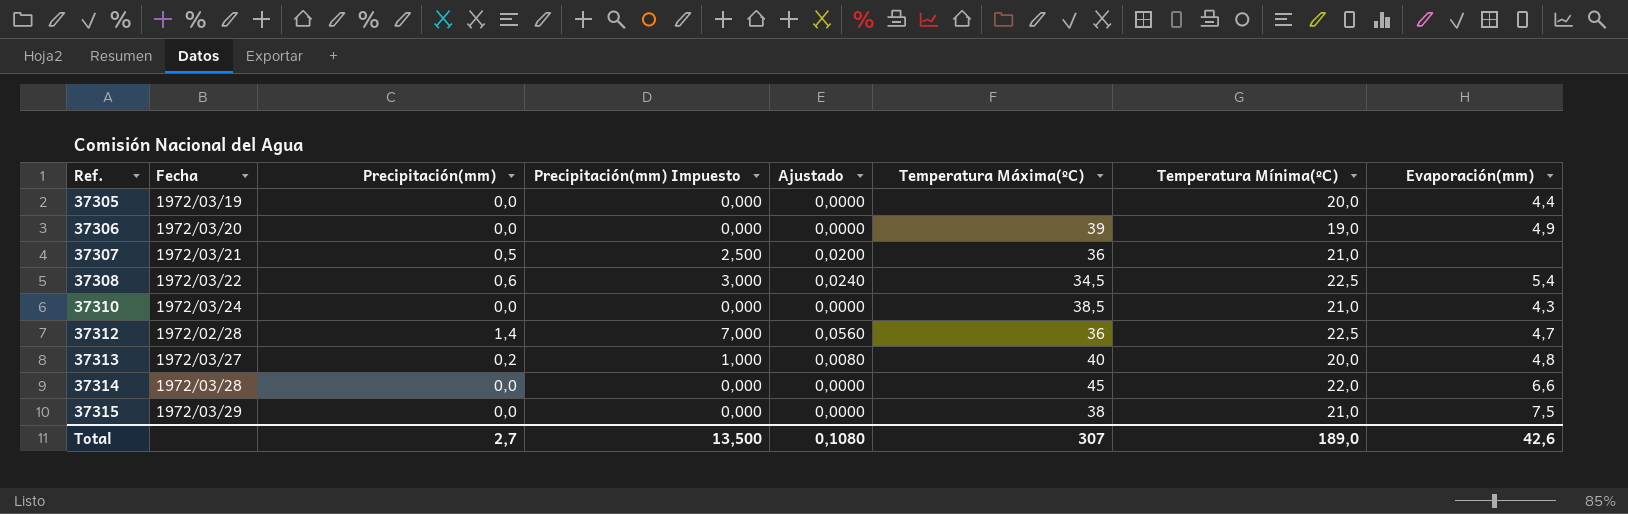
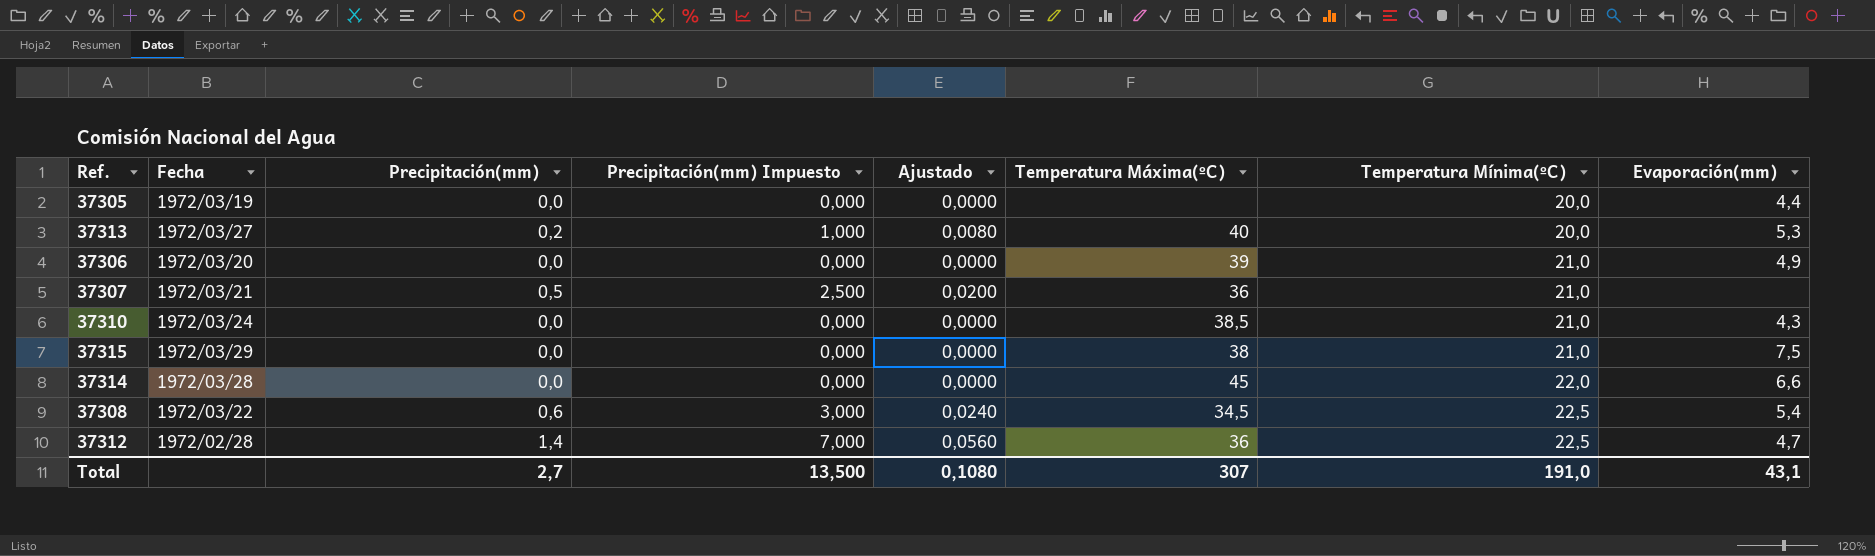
row order: Ref. ascending -> Temperatura Mínima(ºC) ascending
37313 | Evaporación(mm): 4,8 -> 5,3
37306 | Temperatura Mínima(ºC): 19,0 -> 21,0
Total | Temperatura Mínima(ºC): 189,0 -> 191,0
Total | Evaporación(mm): 42,6 -> 43,1

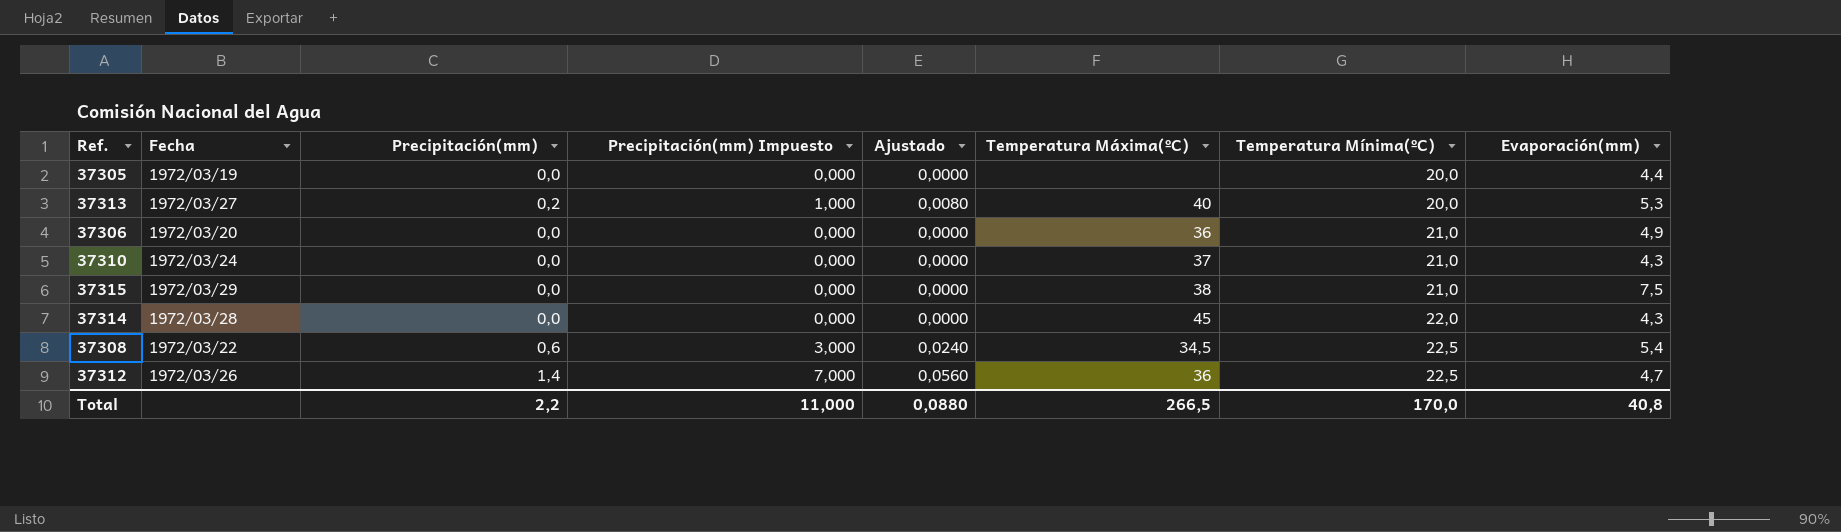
row 37307: 1972/03/21 | 0,5 | 2,500 | 0,0200 | 36 | 21,0 | none -> none
37306 | Temperatura Máxima(ºC): 39 -> 36
37310 | Temperatura Máxima(ºC): 38,5 -> 37
37314 | Evaporación(mm): 6,6 -> 4,3
37312 | Fecha: 1972/02/28 -> 1972/03/26
Total | Precipitación(mm): 2,7 -> 2,2
Total | Precipitación(mm) Impuesto: 13,500 -> 11,000
Total | Ajustado: 0,1080 -> 0,0880
Total | Temperatura Máxima(ºC): 307 -> 266,5
Total | Temperatura Mínima(ºC): 191,0 -> 170,0
Total | Evaporación(mm): 43,1 -> 40,8

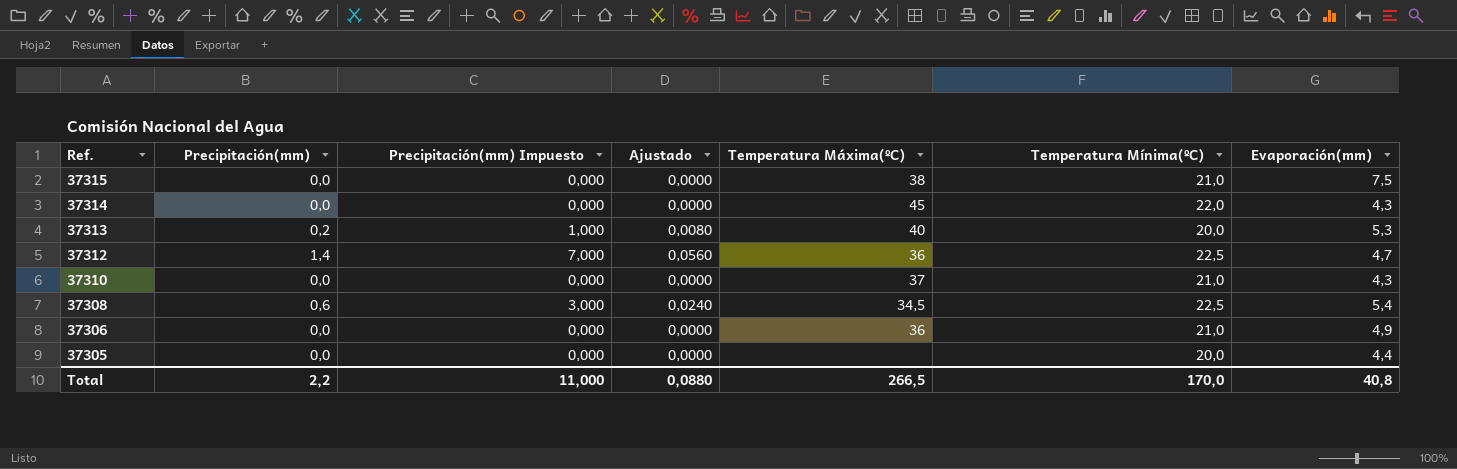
row order: Temperatura Mínima(ºC) ascending -> Ref. descending
column Fecha | position: 2 -> none

